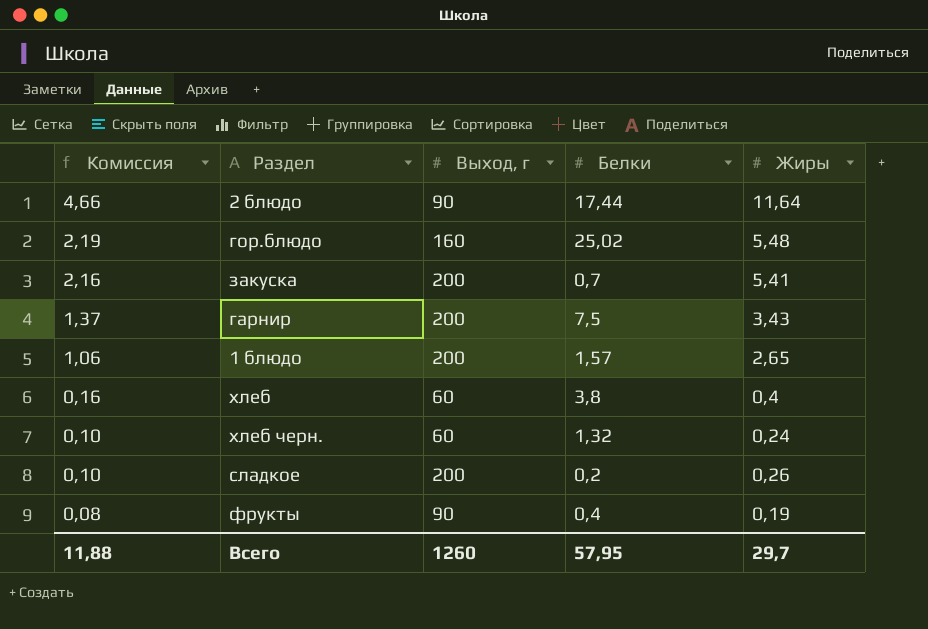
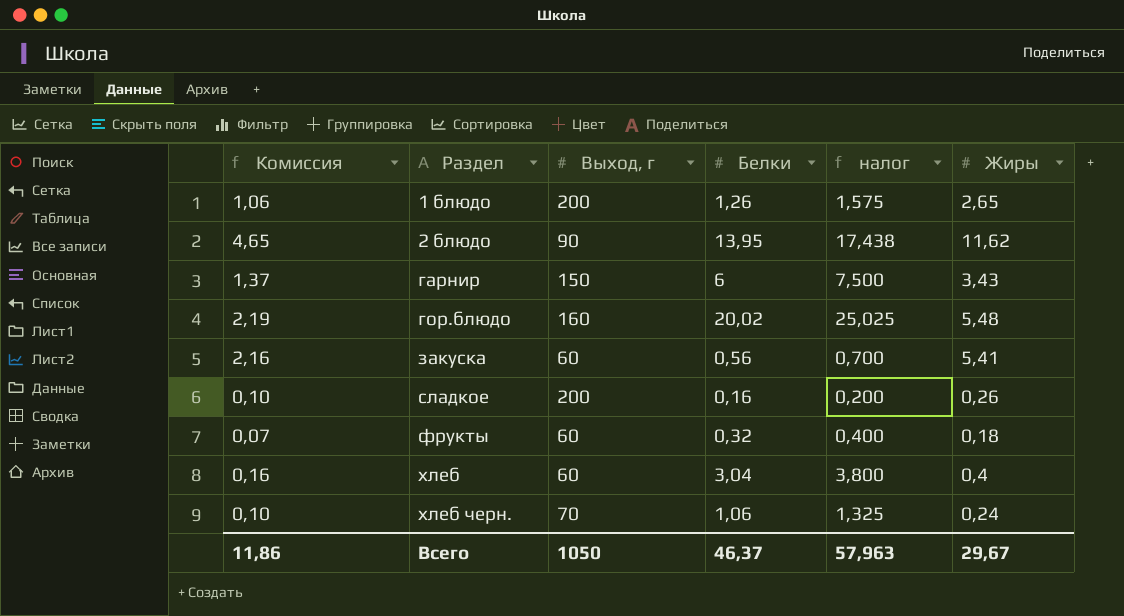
row order: Комиссия descending -> Раздел ascending
column налог | formula: none -> [Белки] * 1,25
1 блюдо | Белки: 1,57 -> 1,26
2 блюдо | Комиссия: 4,66 -> 4,65
2 блюдо | Белки: 17,44 -> 13,95
2 блюдо | Жиры: 11,64 -> 11,62
гарнир | Выход, г: 200 -> 150
гарнир | Белки: 7,5 -> 6
гор.блюдо | Белки: 25,02 -> 20,02
закуска | Выход, г: 200 -> 60
закуска | Белки: 0,7 -> 0,56
сладкое | Белки: 0,2 -> 0,16
фрукты | Комиссия: 0,08 -> 0,07
фрукты | Выход, г: 90 -> 60
фрукты | Белки: 0,4 -> 0,32
фрукты | Жиры: 0,19 -> 0,18
хлеб | Белки: 3,8 -> 3,04
хлеб черн. | Выход, г: 60 -> 70
хлеб черн. | Белки: 1,32 -> 1,06
Всего | Комиссия: 11,88 -> 11,86
Всего | Выход, г: 1260 -> 1050
Всего | Белки: 57,95 -> 46,37
Всего | Жиры: 29,7 -> 29,67

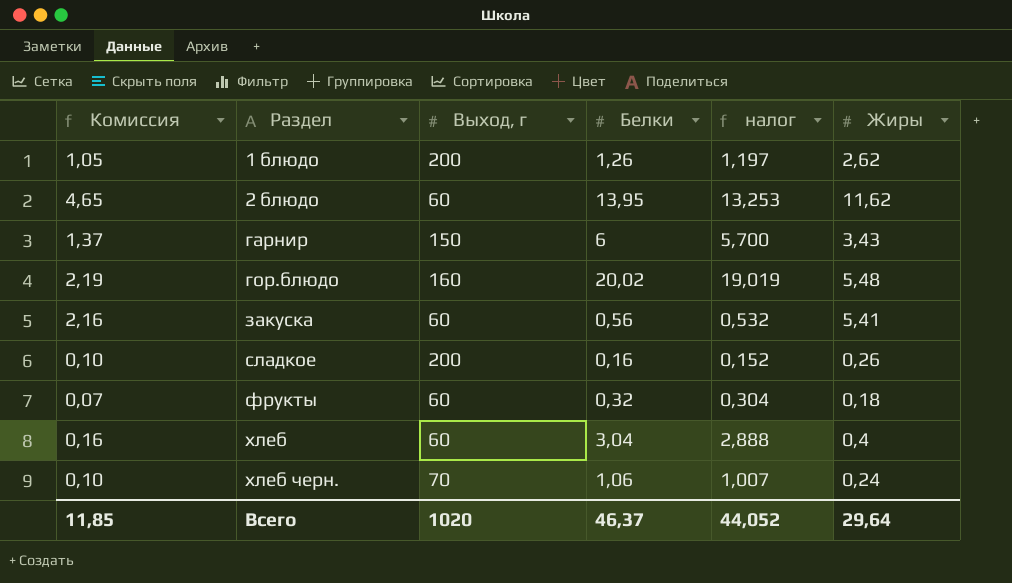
column налог | formula: [Белки] * 1,25 -> [Белки] * 0,95
1 блюдо | Комиссия: 1,06 -> 1,05
1 блюдо | Жиры: 2,65 -> 2,62
2 блюдо | Выход, г: 90 -> 60
Всего | Комиссия: 11,86 -> 11,85
Всего | Выход, г: 1050 -> 1020
Всего | налог: 57,963 -> 44,052
Всего | Жиры: 29,67 -> 29,64

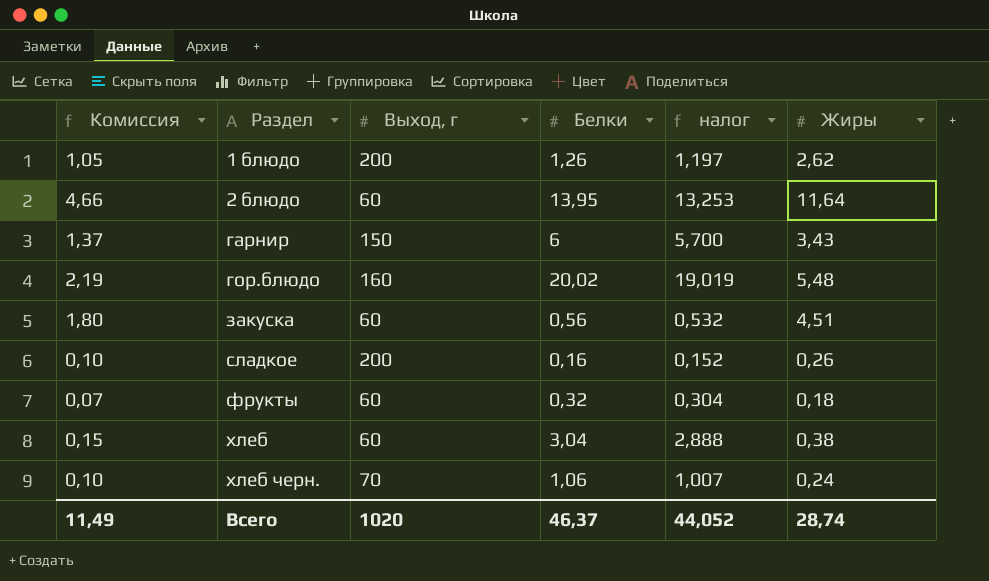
2 блюдо | Комиссия: 4,65 -> 4,66
2 блюдо | Жиры: 11,62 -> 11,64
закуска | Комиссия: 2,16 -> 1,80
закуска | Жиры: 5,41 -> 4,51
хлеб | Комиссия: 0,16 -> 0,15
хлеб | Жиры: 0,4 -> 0,38
Всего | Комиссия: 11,85 -> 11,49
Всего | Жиры: 29,64 -> 28,74

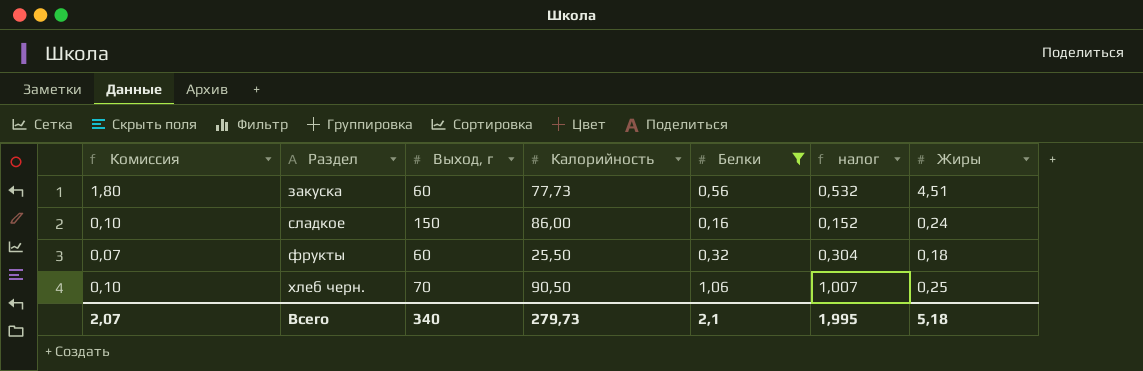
filter: none -> Белки <= 1,06
column Калорийность | position: none -> 4
сладкое | Выход, г: 200 -> 150
сладкое | Жиры: 0,26 -> 0,24
хлеб черн. | Жиры: 0,24 -> 0,25
Всего | Комиссия: 11,49 -> 2,07
Всего | Выход, г: 1020 -> 340
Всего | Белки: 46,37 -> 2,1
Всего | налог: 44,052 -> 1,995
Всего | Жиры: 28,74 -> 5,18

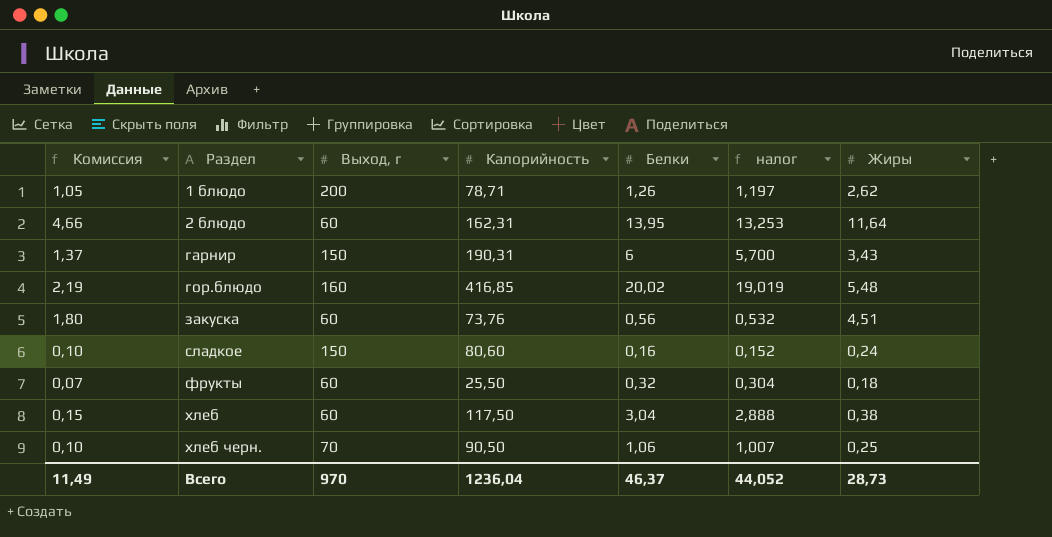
filter: Белки <= 1,06 -> none
закуска | Калорийность: 77,73 -> 73,76
сладкое | Калорийность: 86,00 -> 80,60
Всего | Комиссия: 2,07 -> 11,49
Всего | Выход, г: 340 -> 970
Всего | Калорийность: 279,73 -> 1236,04
Всего | Белки: 2,1 -> 46,37
Всего | налог: 1,995 -> 44,052
Всего | Жиры: 5,18 -> 28,73

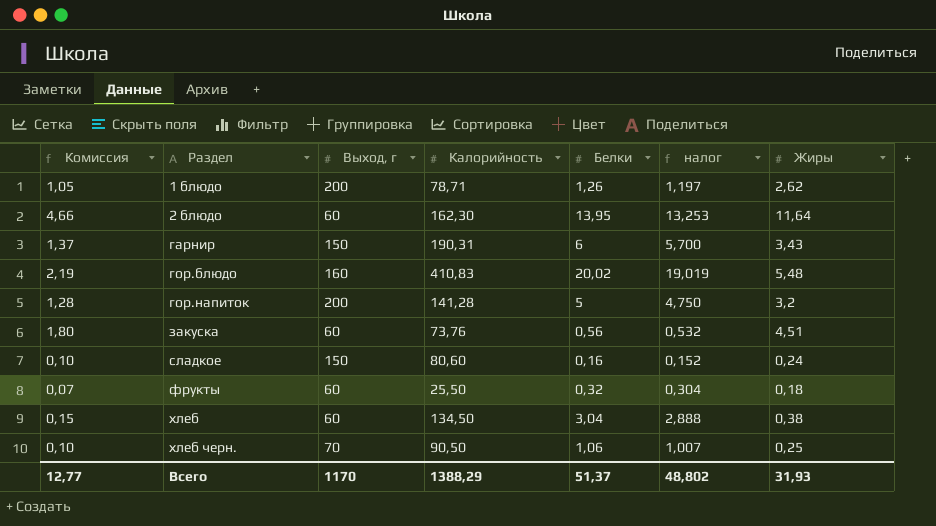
2 блюдо | Калорийность: 162,31 -> 162,30
гор.блюдо | Калорийность: 416,85 -> 410,83
row гор.напиток: none -> 1,28 | 200 | 141,28 | 5 | 4,750 | 3,2
хлеб | Калорийность: 117,50 -> 134,50
Всего | Комиссия: 11,49 -> 12,77
Всего | Выход, г: 970 -> 1170
Всего | Калорийность: 1236,04 -> 1388,29
Всего | Белки: 46,37 -> 51,37
Всего | налог: 44,052 -> 48,802
Всего | Жиры: 28,73 -> 31,93

